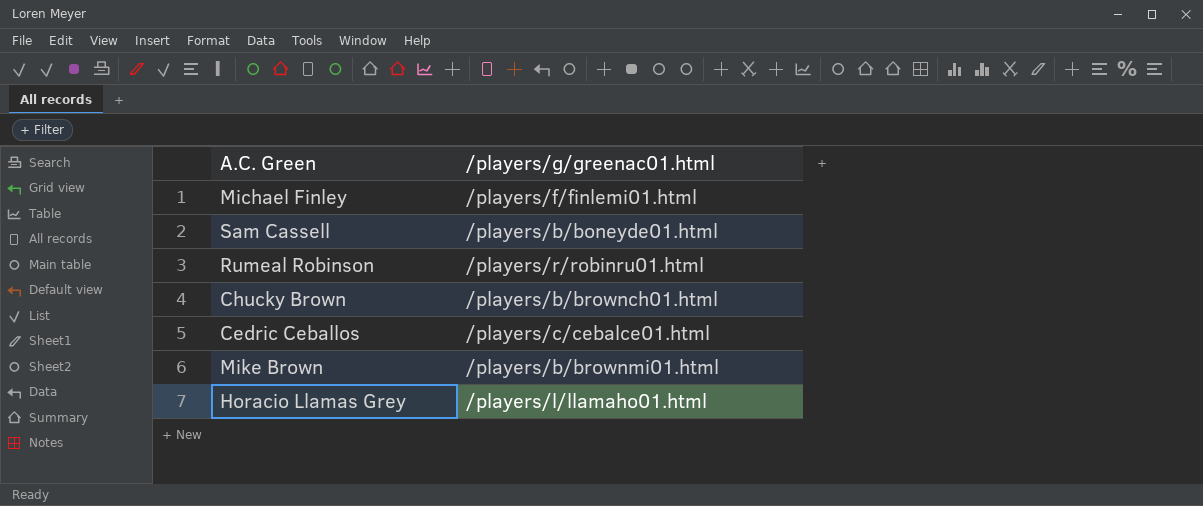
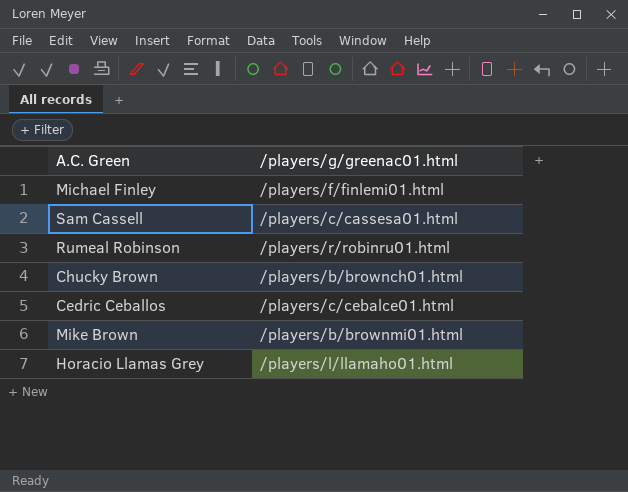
Sam Cassell | /players/g/greenac01.html: /players/b/boneyde01.html -> /players/c/cassesa01.html

